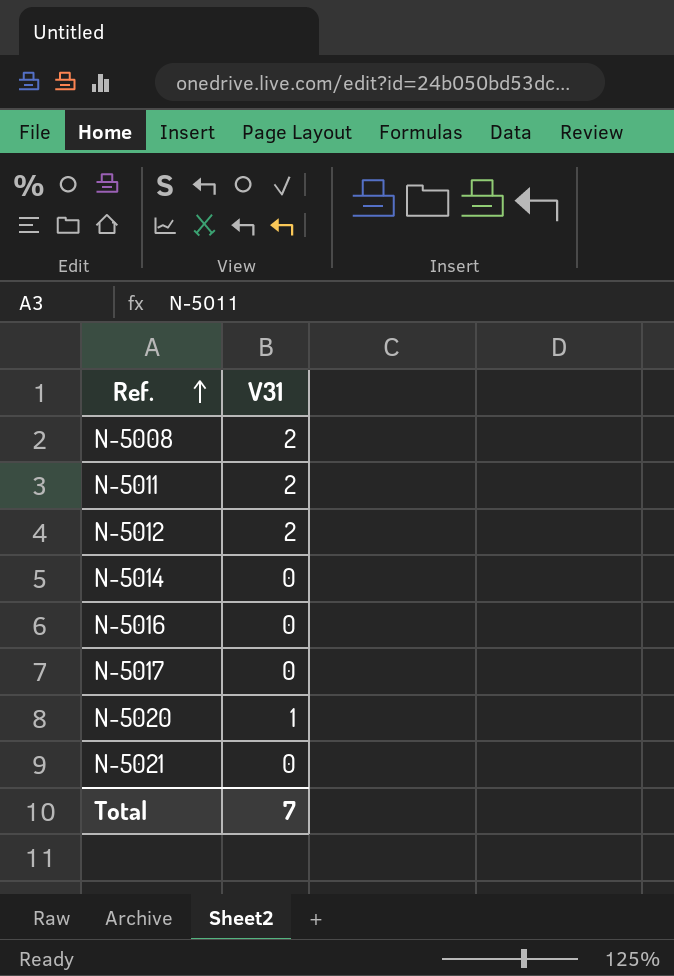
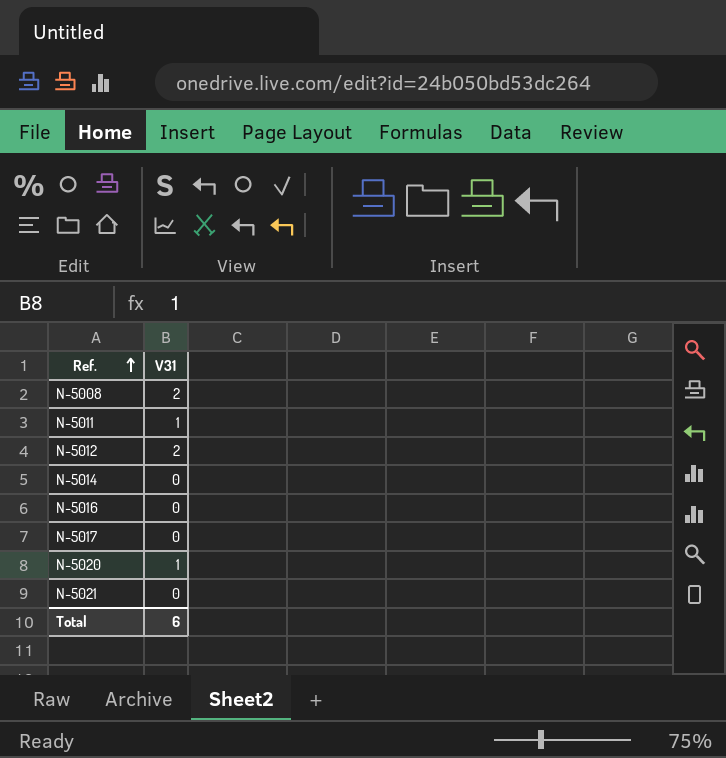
N-5011 | V31: 2 -> 1
Total | V31: 7 -> 6

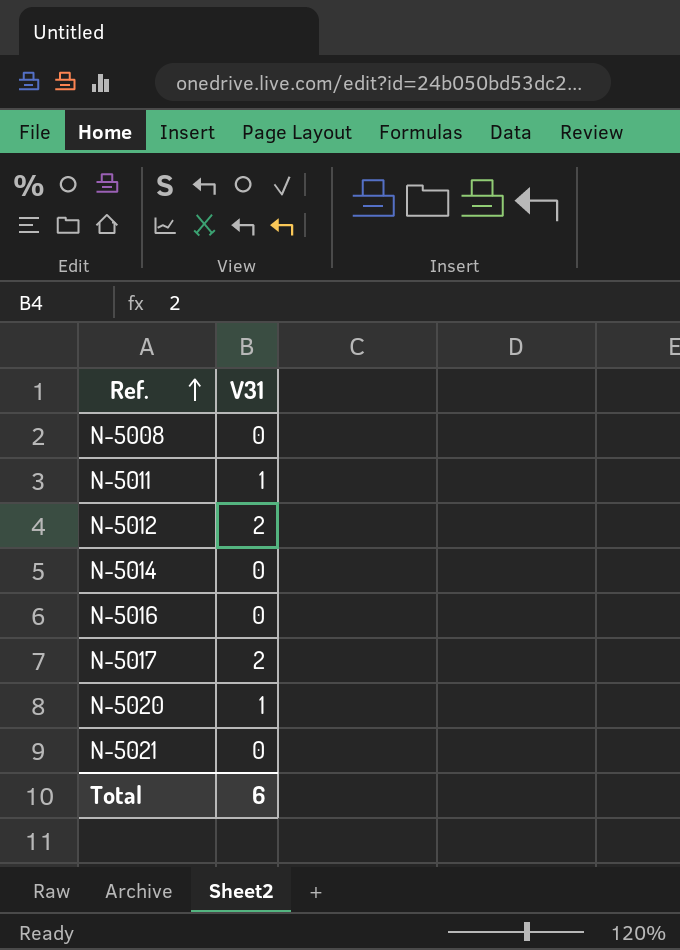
N-5008 | V31: 2 -> 0
N-5017 | V31: 0 -> 2

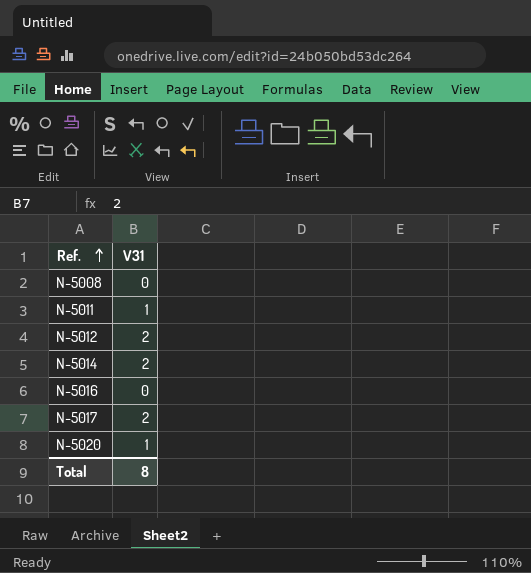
row N-5021: 0 -> none
N-5014 | V31: 0 -> 2
Total | V31: 6 -> 8

